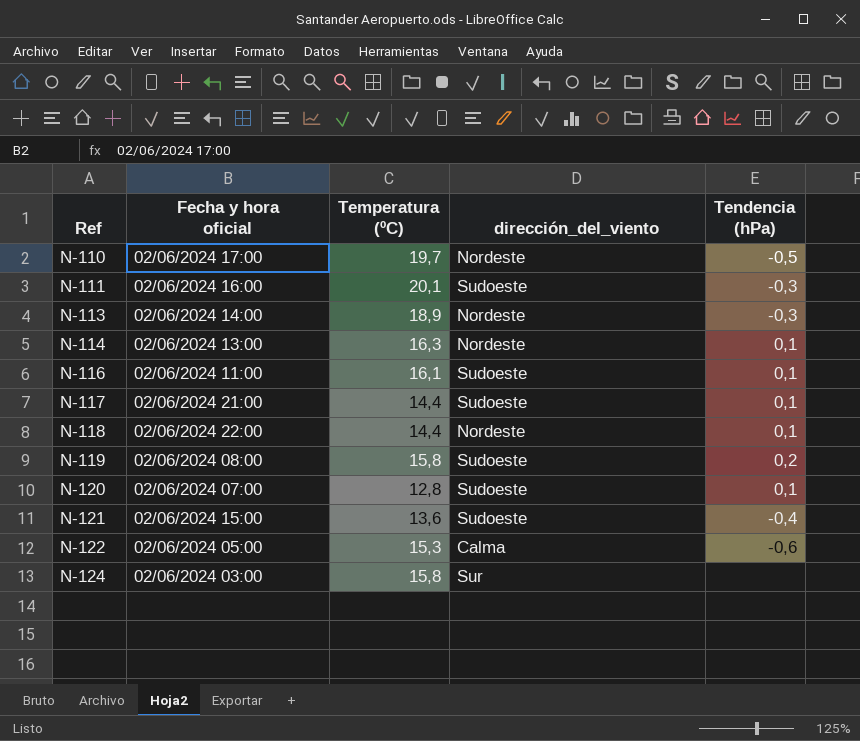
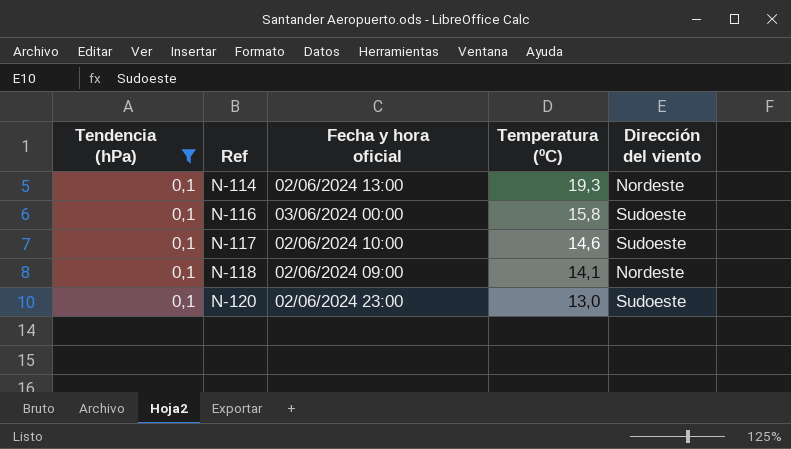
filter: none -> Tendencia (hPa) = 0,1
column Tendencia (hPa) | position: 5 -> 1
column name: dirección_del_viento -> Dirección del viento
N-114 | Temperatura (ºC): 16,3 -> 19,3
N-116 | Fecha y hora oficial: 02/06/2024 11:00 -> 03/06/2024 00:00
N-116 | Temperatura (ºC): 16,1 -> 15,8
N-117 | Fecha y hora oficial: 02/06/2024 21:00 -> 02/06/2024 10:00
N-117 | Temperatura (ºC): 14,4 -> 14,6
N-118 | Fecha y hora oficial: 02/06/2024 22:00 -> 02/06/2024 09:00
N-118 | Temperatura (ºC): 14,4 -> 14,1
N-120 | Fecha y hora oficial: 02/06/2024 07:00 -> 02/06/2024 23:00
N-120 | Temperatura (ºC): 12,8 -> 13,0

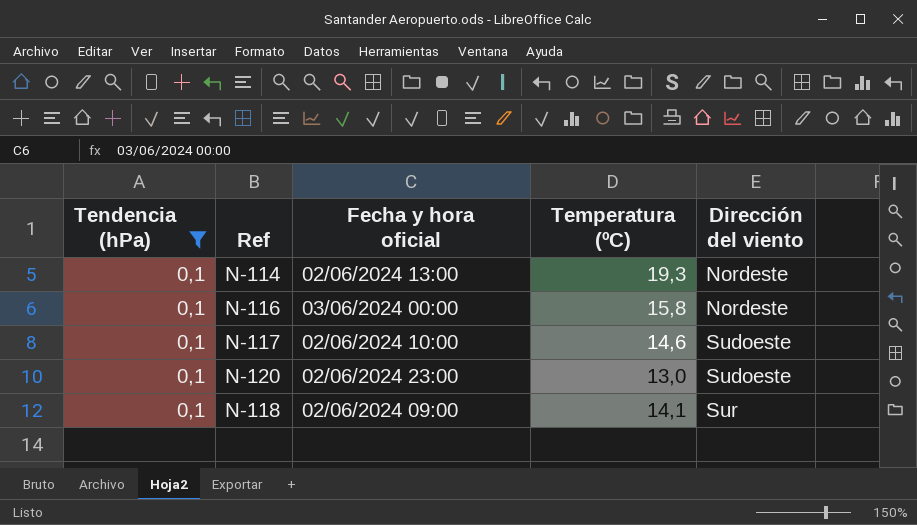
row order: Ref ascending -> Dirección del viento ascending
N-116 | Dirección del viento: Sudoeste -> Nordeste
N-118 | Dirección del viento: Nordeste -> Sur

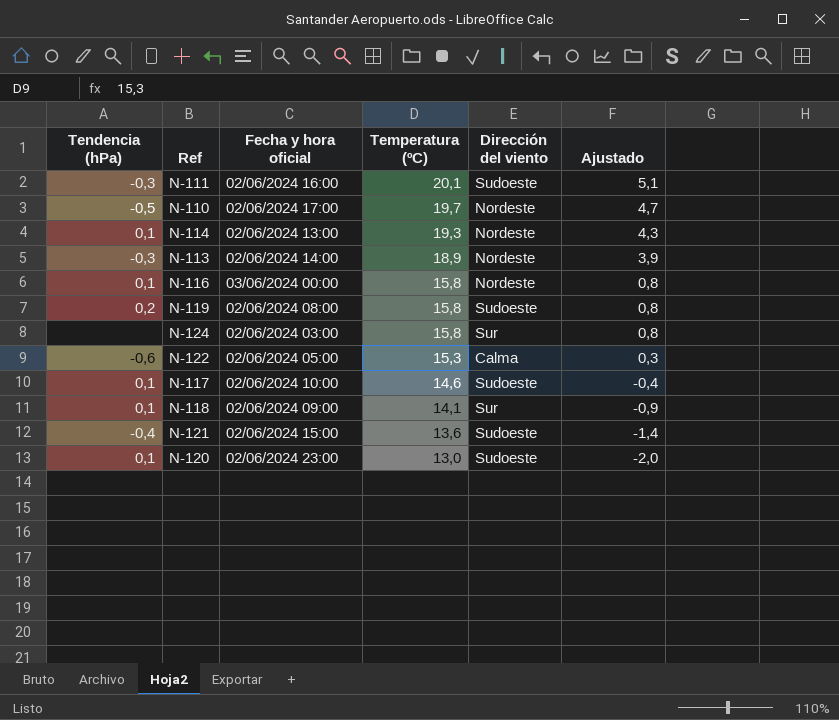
filter: Tendencia (hPa) = 0,1 -> none
row order: Dirección del viento ascending -> Temperatura (ºC) descending
column Ajustado | formula: none -> [Temperatura (ºC)] - 15

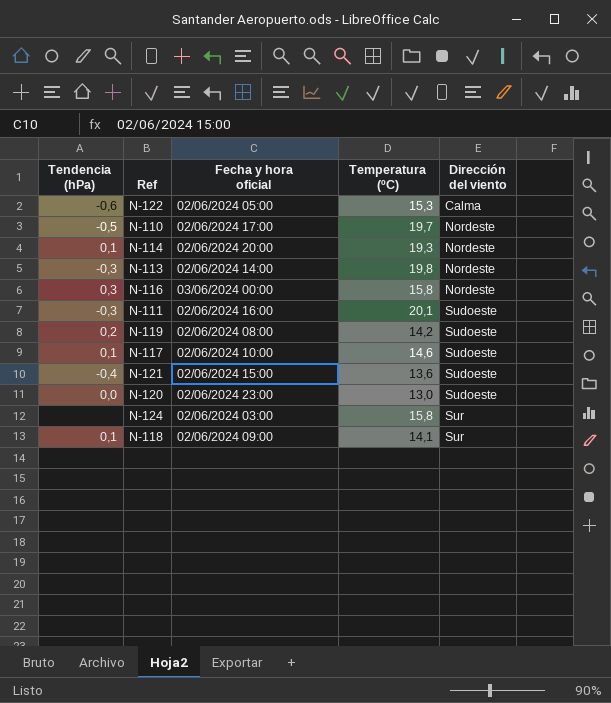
row order: Temperatura (ºC) descending -> Dirección del viento ascending
column Ajustado | formula: [Temperatura (ºC)] - 15 -> none
N-114 | Fecha y hora oficial: 02/06/2024 13:00 -> 02/06/2024 20:00
N-113 | Temperatura (ºC): 18,9 -> 19,8
N-116 | Tendencia (hPa): 0,1 -> 0,3
N-119 | Temperatura (ºC): 15,8 -> 14,2
N-120 | Tendencia (hPa): 0,1 -> 0,0

